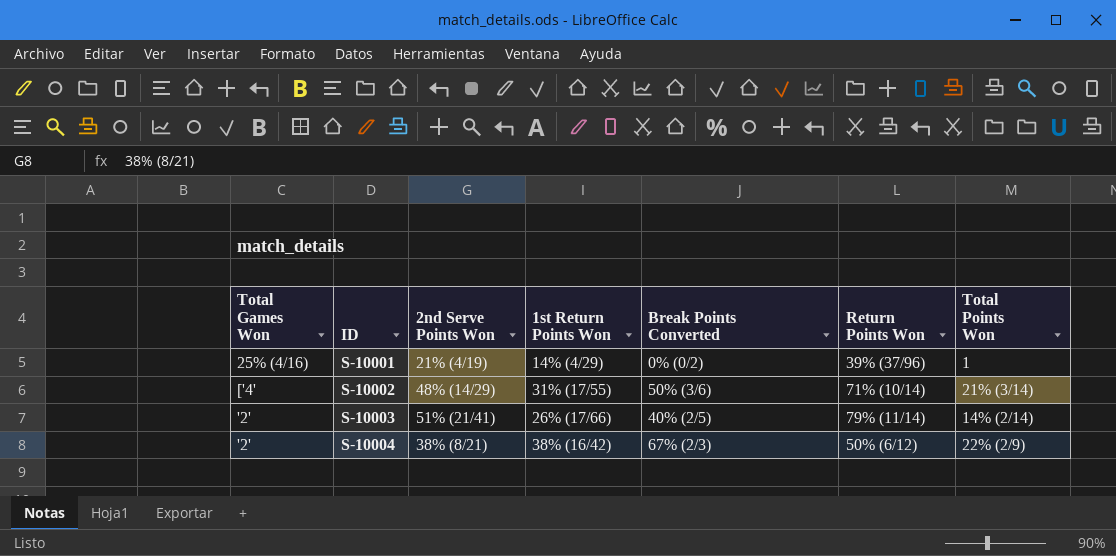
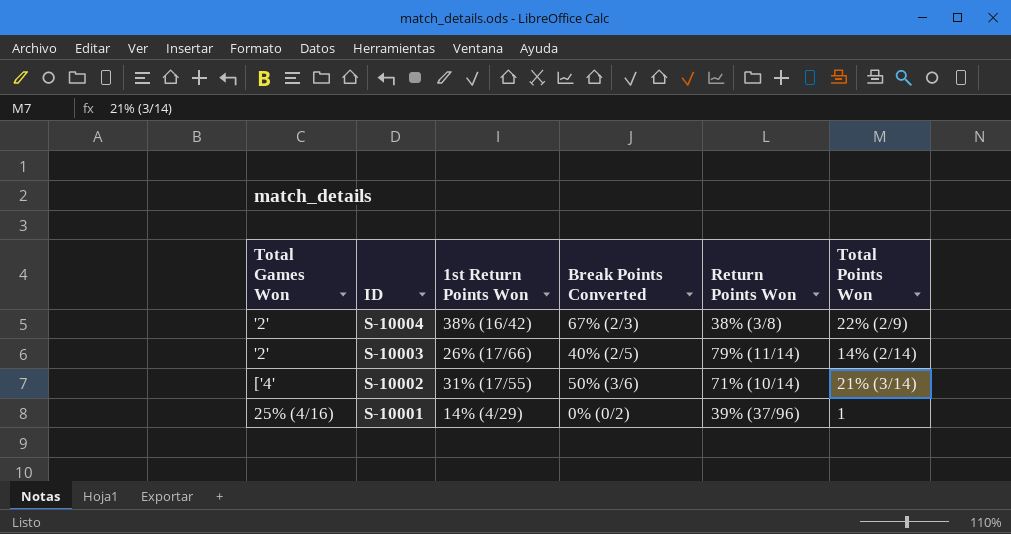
row order: ID ascending -> ID descending
column 2nd Serve Points Won | position: 3 -> none
S-10004 | Return Points Won: 50% (6/12) -> 38% (3/8)

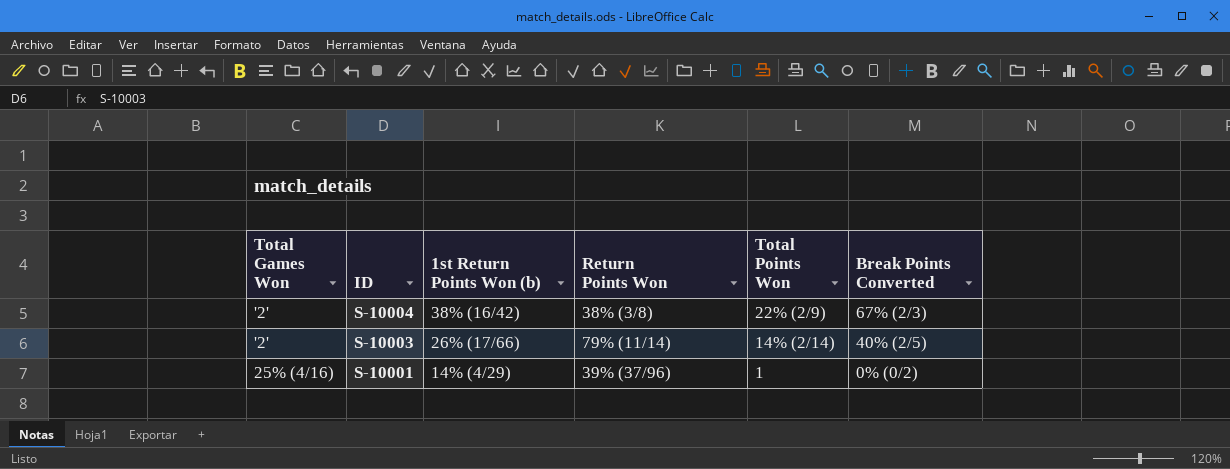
column name: 1st Return Points Won -> 1st Return Points Won (b)
column Break Points Converted | position: 4 -> 6
row S-10002: ['4' | 31% (17/55) | 50% (3/6) | 71% (10/14) | 21% (3/14) -> none

